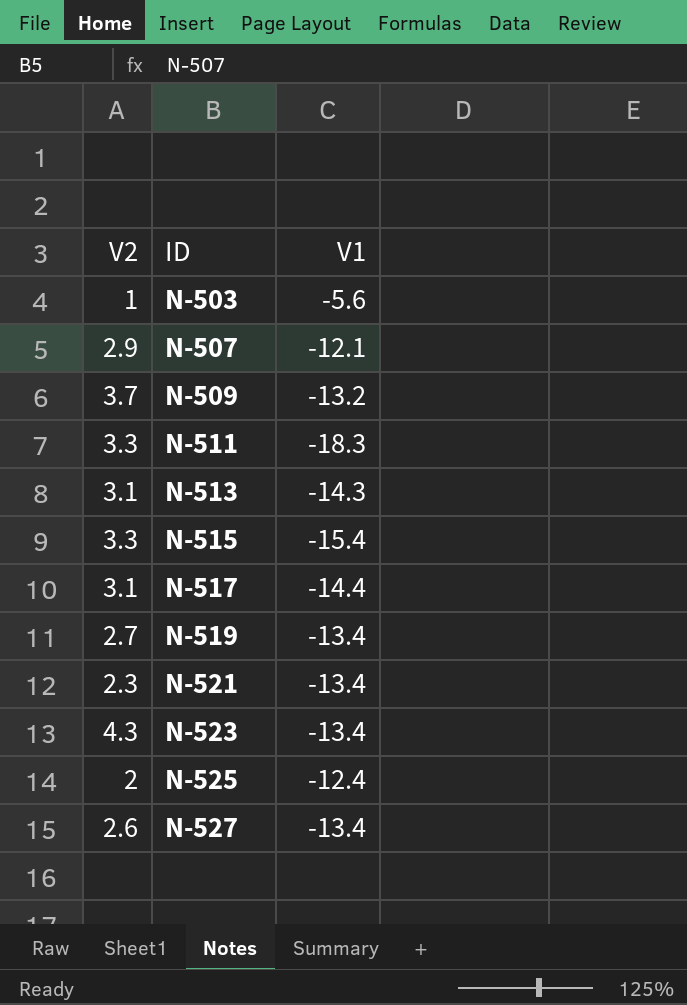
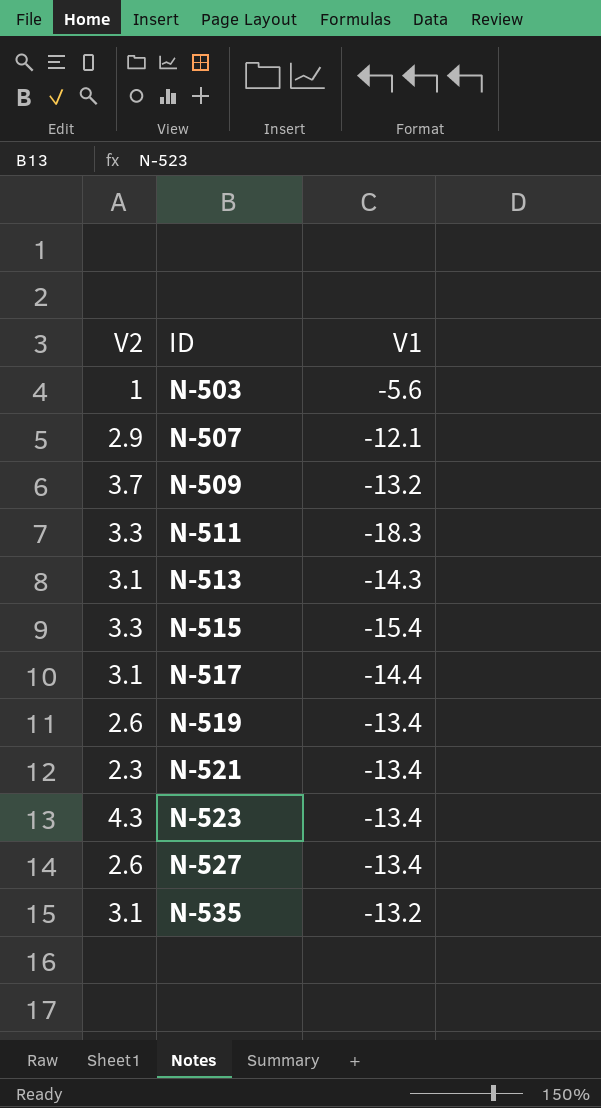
row N-525: 2 | -12.4 -> none
N-519 | V2: 2.7 -> 2.6
row N-535: none -> 3.1 | -13.2

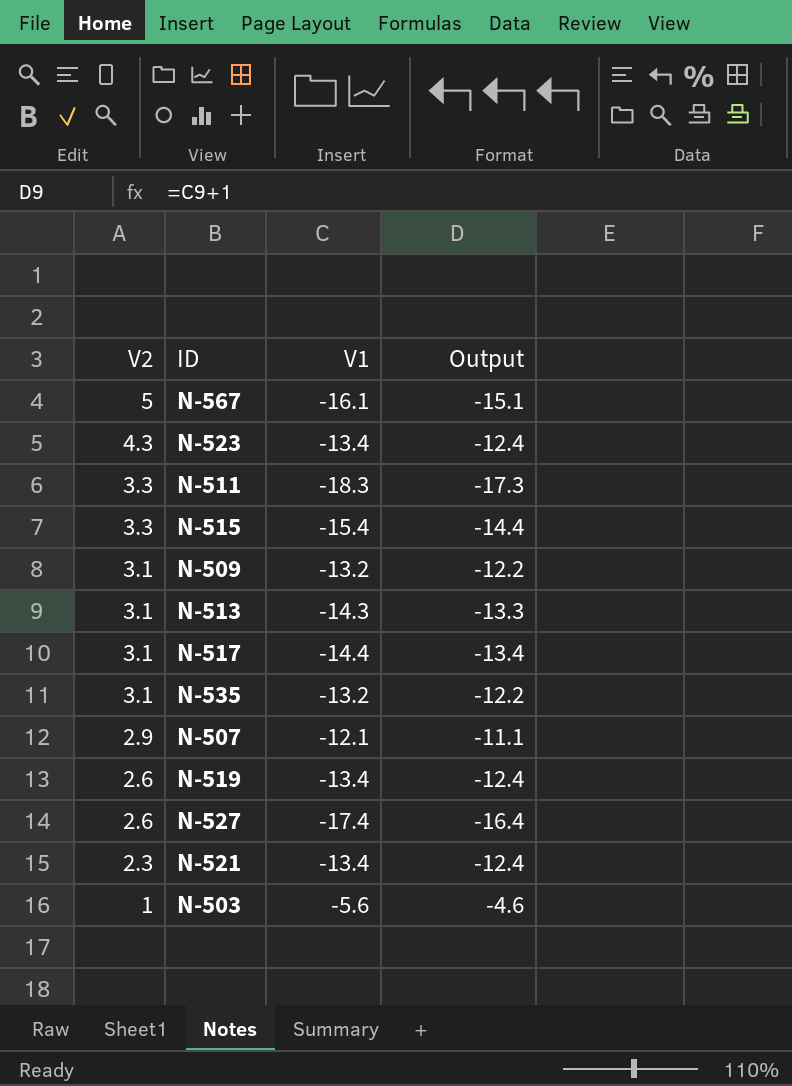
row order: ID ascending -> V2 descending
column Output | formula: none -> [V1] + 1
row N-567: none -> 5 | -16.1 | -15.1
N-509 | V2: 3.7 -> 3.1
N-527 | V1: -13.4 -> -17.4

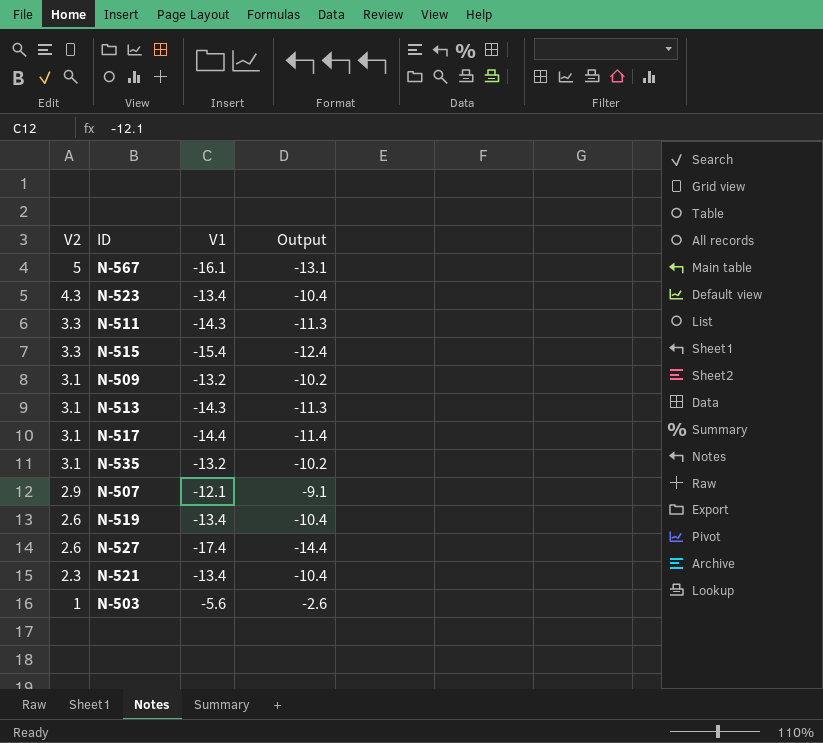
column Output | formula: [V1] + 1 -> [V1] + 3
N-511 | V1: -18.3 -> -14.3

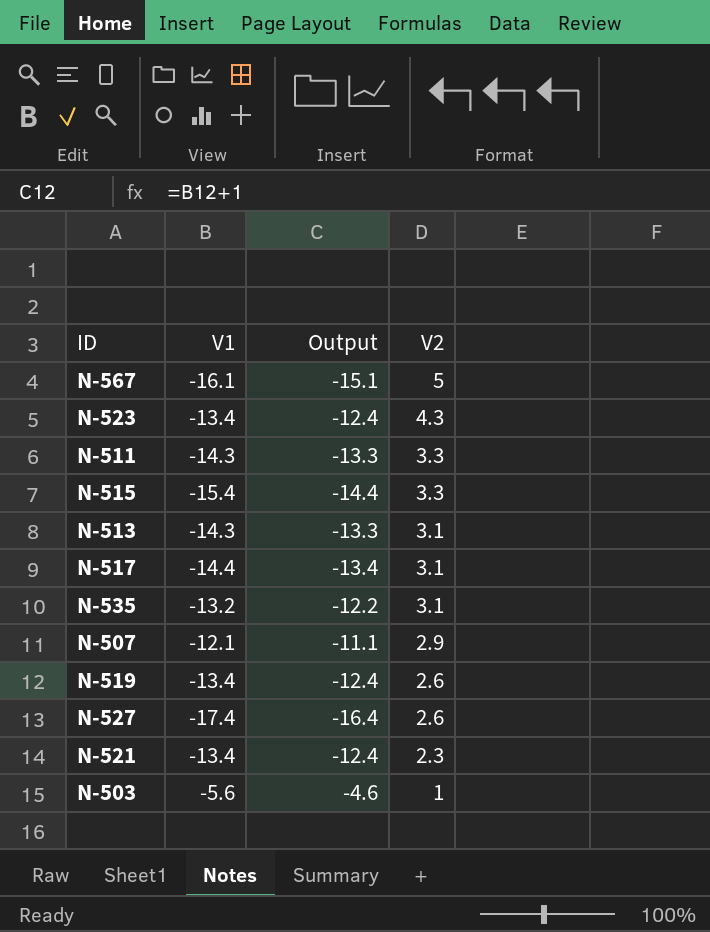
column Output | formula: [V1] + 3 -> [V1] + 1
column V2 | position: 1 -> 4
row N-509: 3.1 | -13.2 | -10.2 -> none

